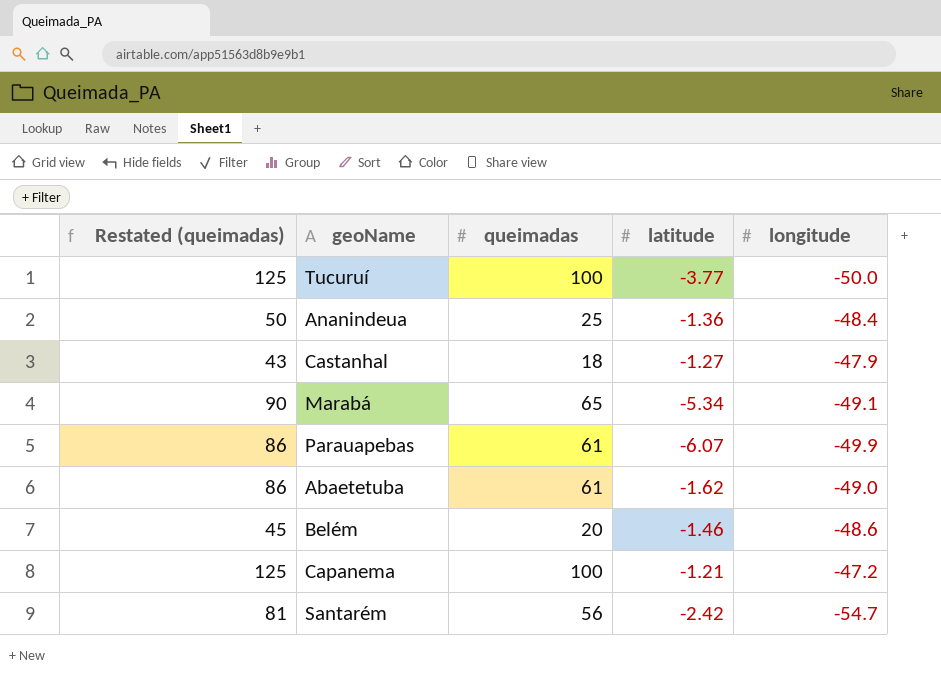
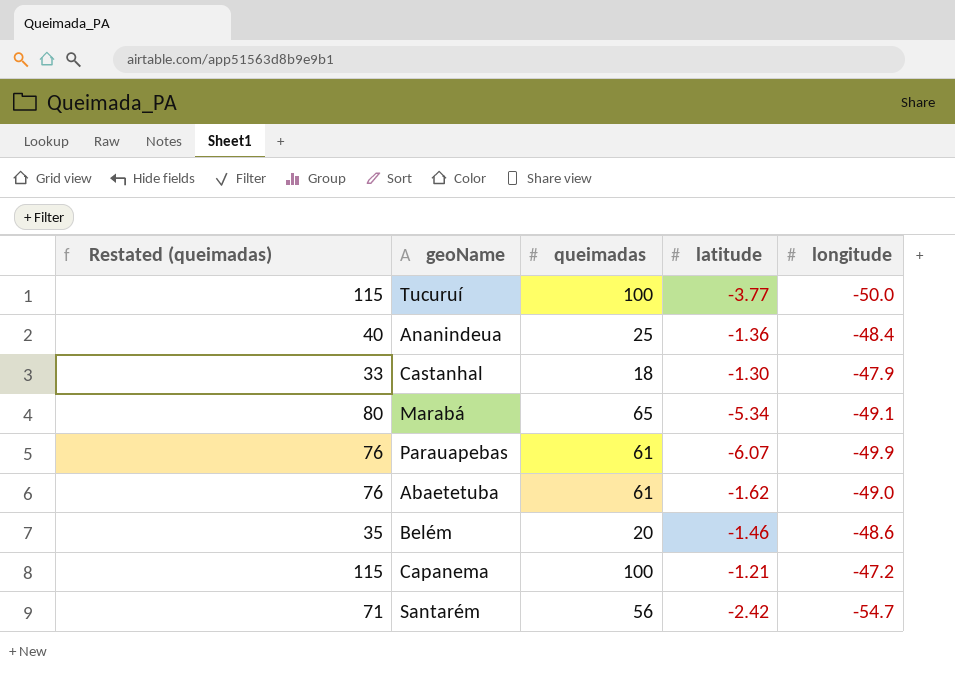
column Restated (queimadas) | formula: [queimadas] + 25 -> [queimadas] + 15
Castanhal | latitude: -1.27 -> -1.30

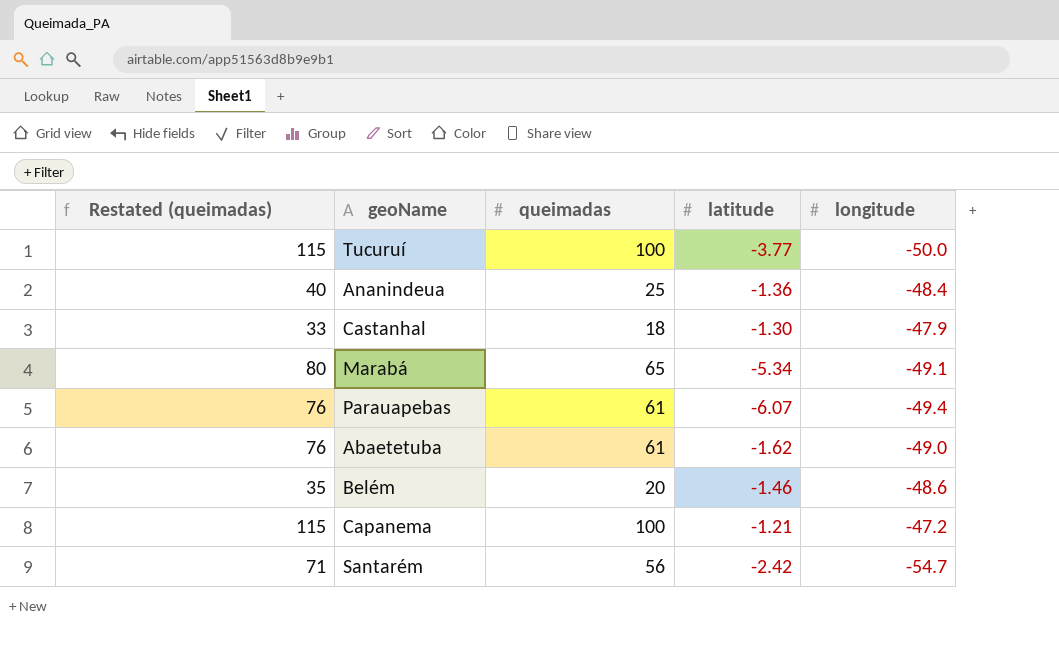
Parauapebas | longitude: -49.9 -> -49.4

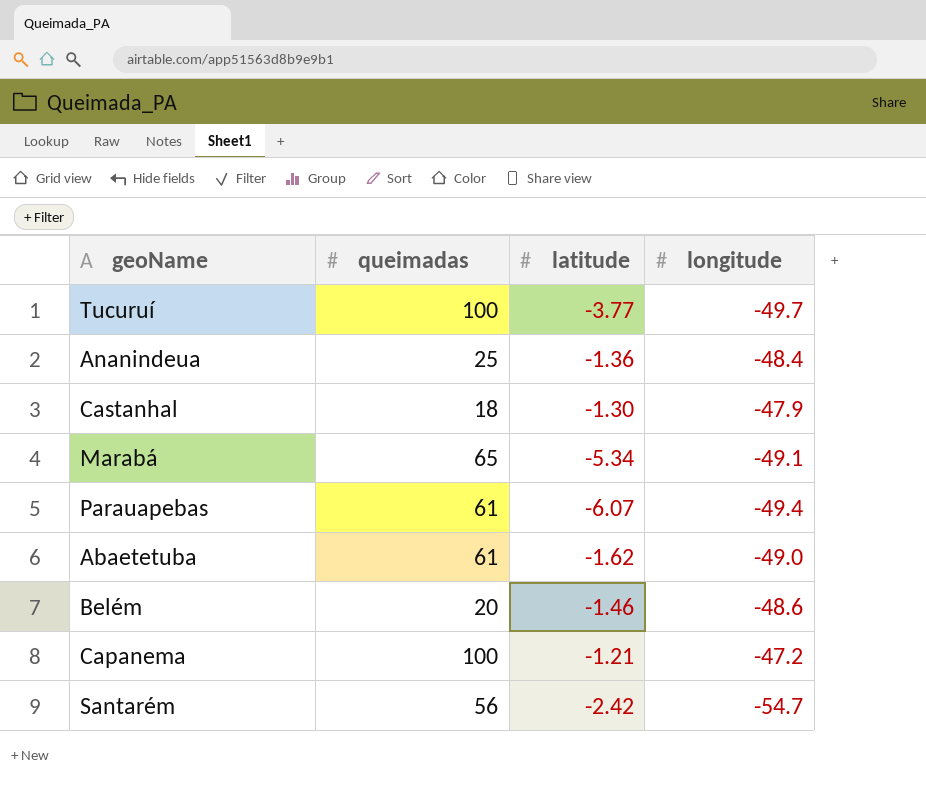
column Restated (queimadas) | formula: [queimadas] + 15 -> none
Tucuruí | longitude: -50.0 -> -49.7

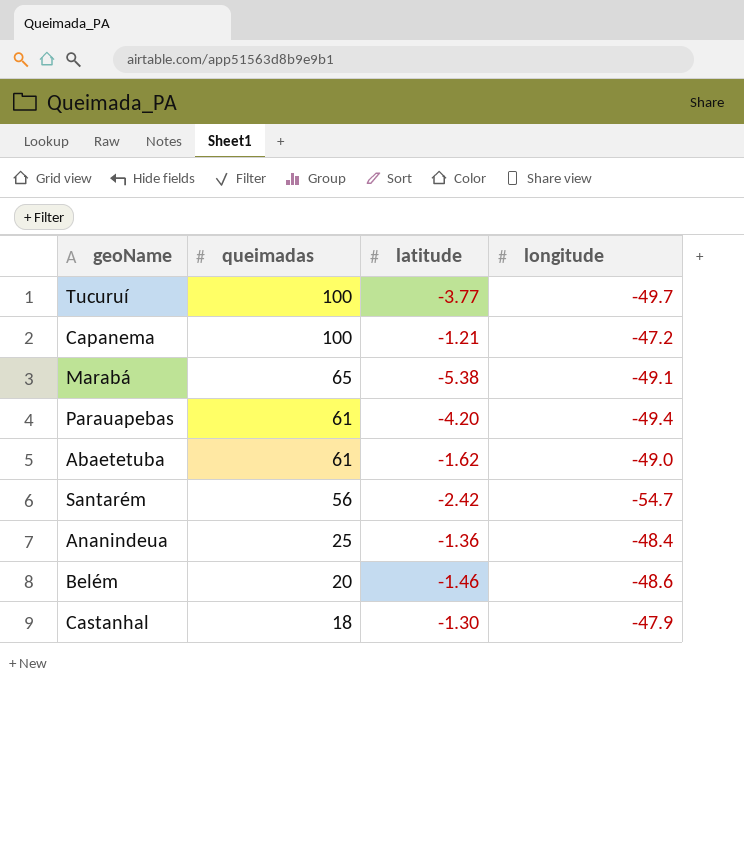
row order: none -> queimadas descending
Marabá | latitude: -5.34 -> -5.38
Parauapebas | latitude: -6.07 -> -4.20

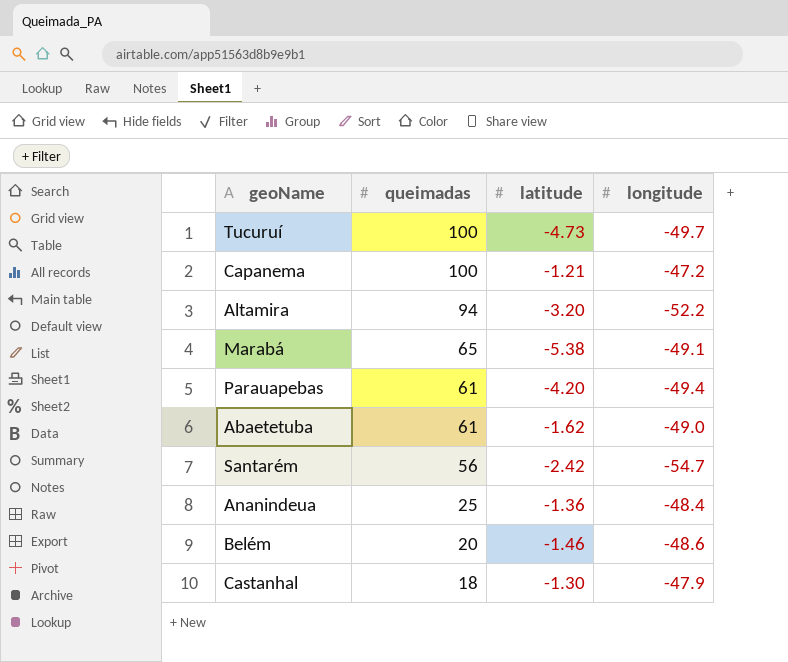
Tucuruí | latitude: -3.77 -> -4.73
row Altamira: none -> 94 | -3.20 | -52.2

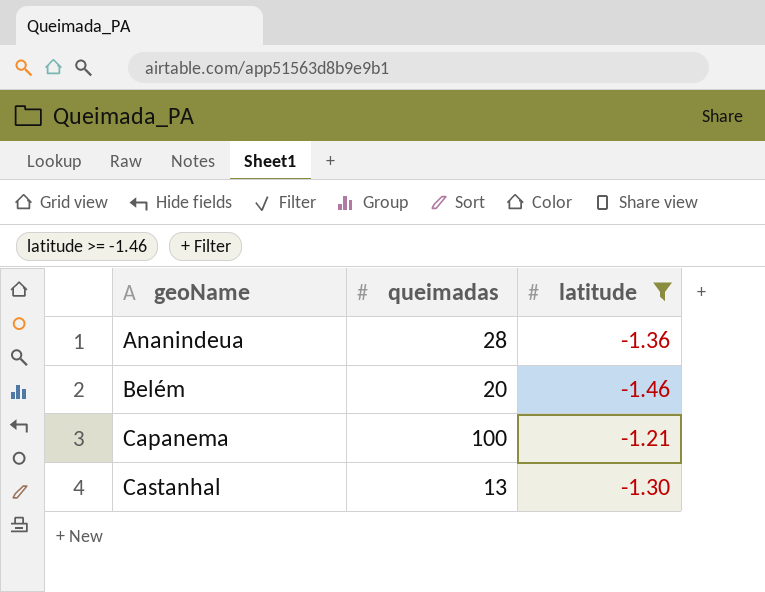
filter: none -> latitude >= -1.46
row order: queimadas descending -> geoName ascending
column longitude | position: 4 -> none
Ananindeua | queimadas: 25 -> 28
Castanhal | queimadas: 18 -> 13

